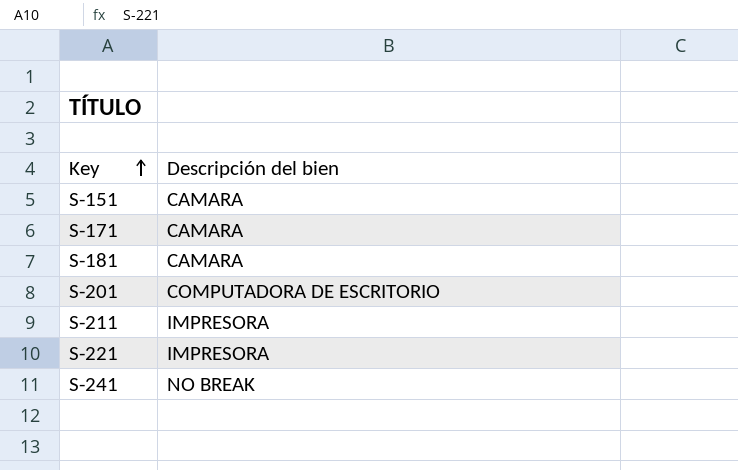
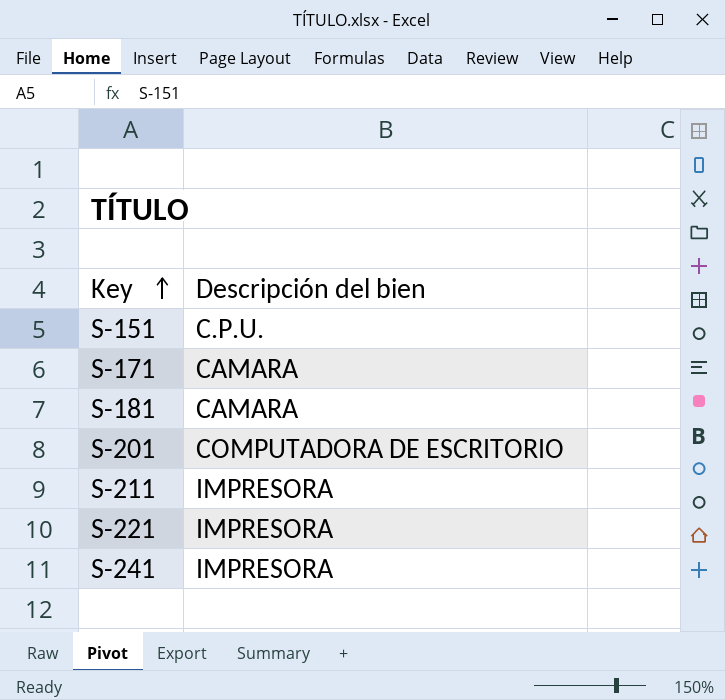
S-151 | Descripción del bien: CAMARA -> C.P.U.
S-241 | Descripción del bien: NO BREAK -> IMPRESORA

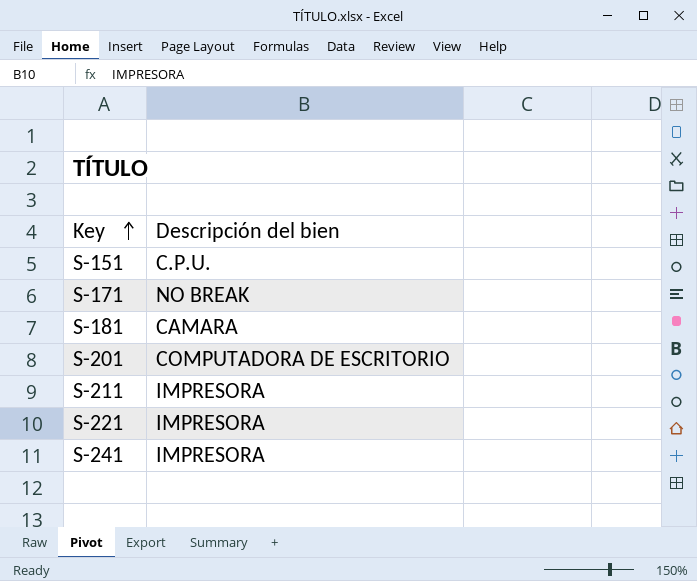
S-171 | Descripción del bien: CAMARA -> NO BREAK

